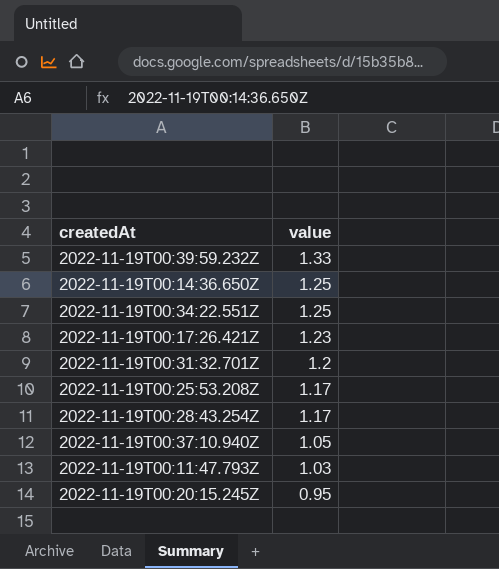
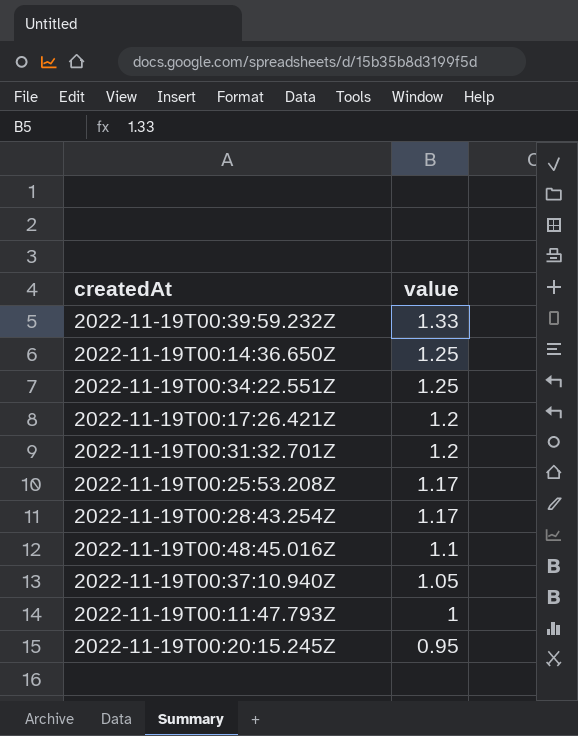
2022-11-19T00:17:26.421Z | value: 1.23 -> 1.2
row 2022-11-19T00:48:45.016Z: none -> 1.1
2022-11-19T00:11:47.793Z | value: 1.03 -> 1

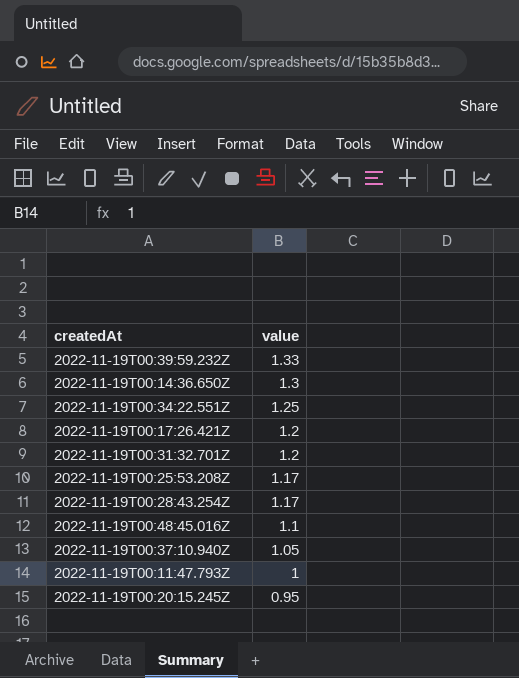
2022-11-19T00:14:36.650Z | value: 1.25 -> 1.3

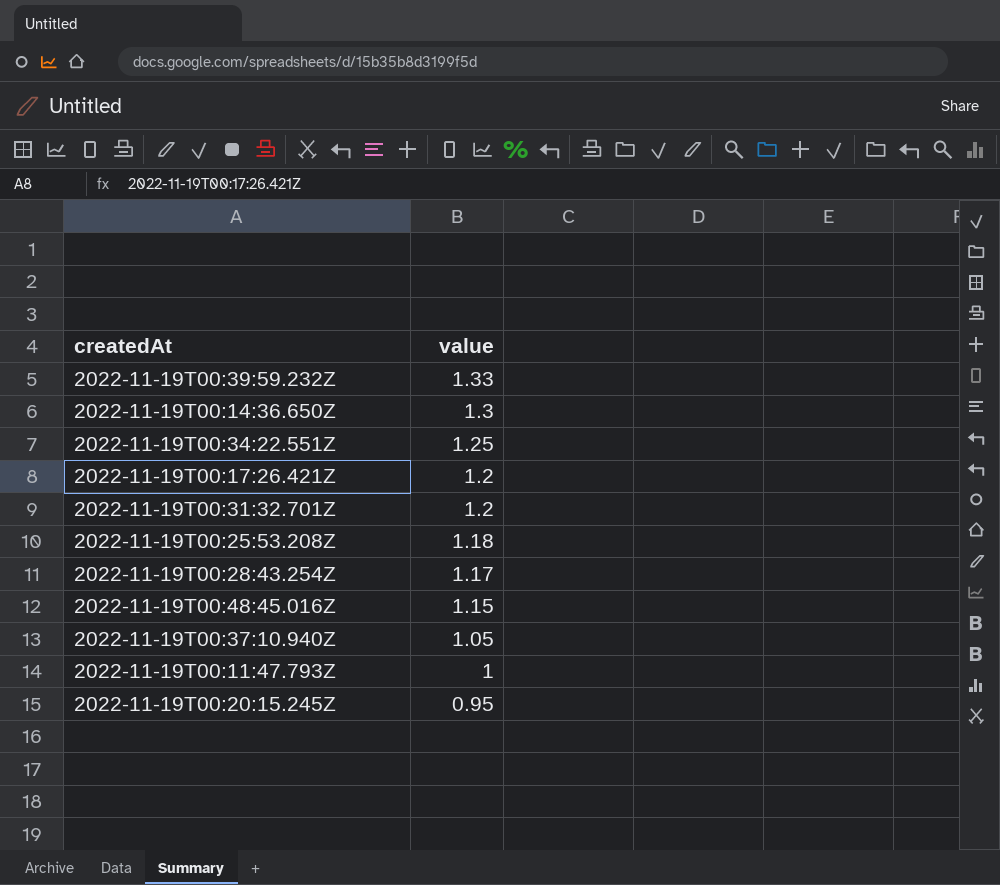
2022-11-19T00:25:53.208Z | value: 1.17 -> 1.18
2022-11-19T00:48:45.016Z | value: 1.1 -> 1.15

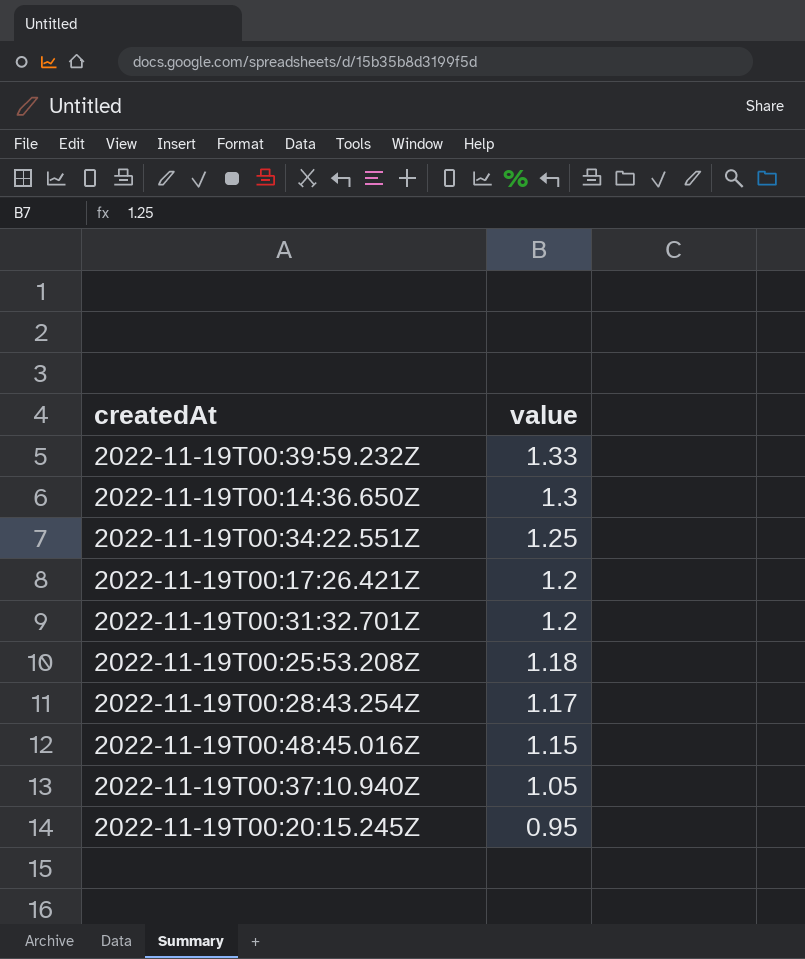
row 2022-11-19T00:11:47.793Z: 1 -> none

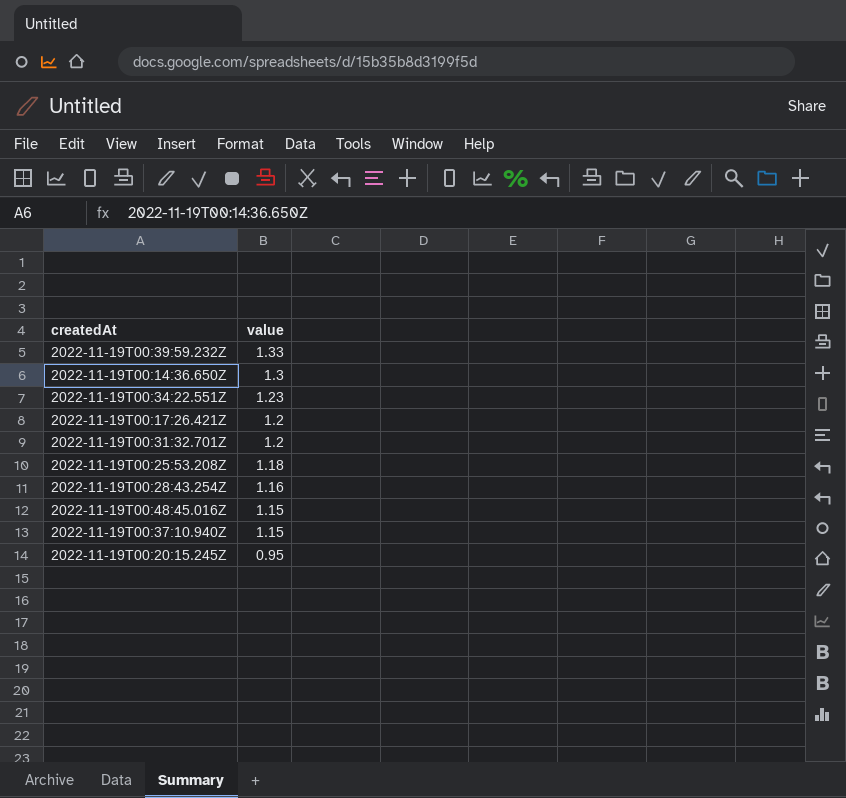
2022-11-19T00:34:22.551Z | value: 1.25 -> 1.23
2022-11-19T00:28:43.254Z | value: 1.17 -> 1.16
2022-11-19T00:37:10.940Z | value: 1.05 -> 1.15

